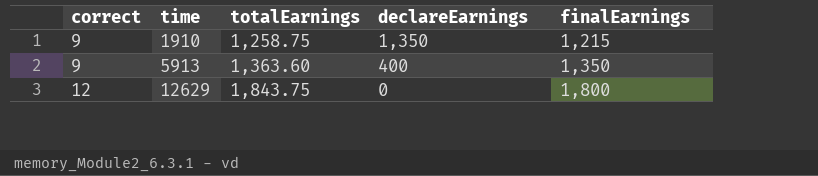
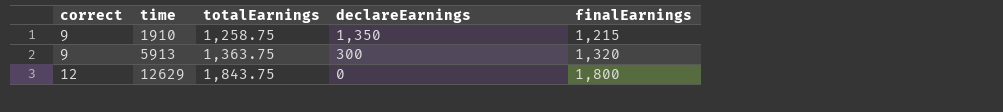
5913 | totalEarnings: 1,363.60 -> 1,363.75
5913 | declareEarnings: 400 -> 300
5913 | finalEarnings: 1,350 -> 1,320

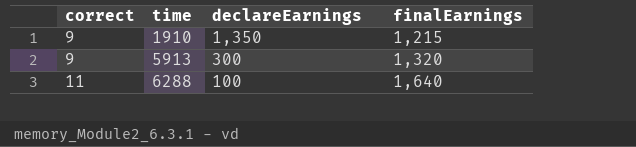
column totalEarnings | position: 3 -> none
row 12629: 12 | 1,843.75 | 0 | 1,800 -> none
row 6288: none -> 11 | 100 | 1,640

